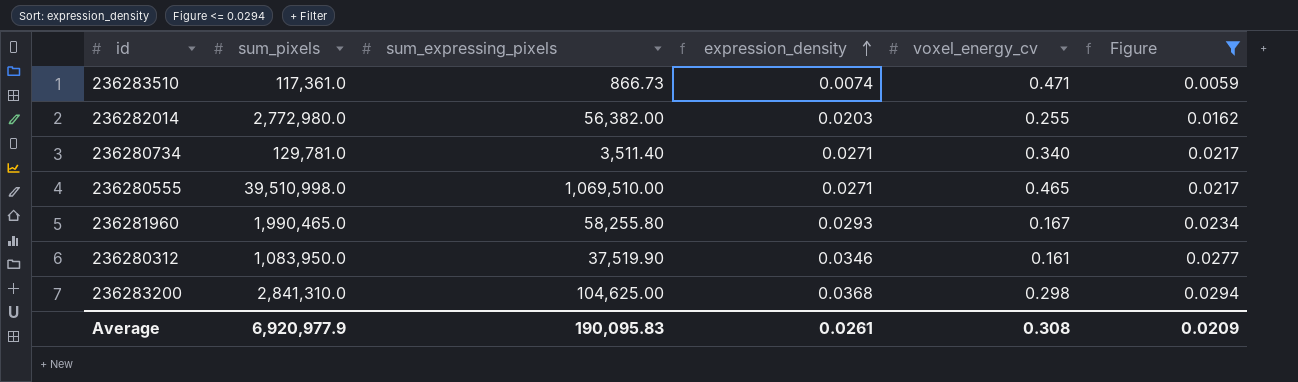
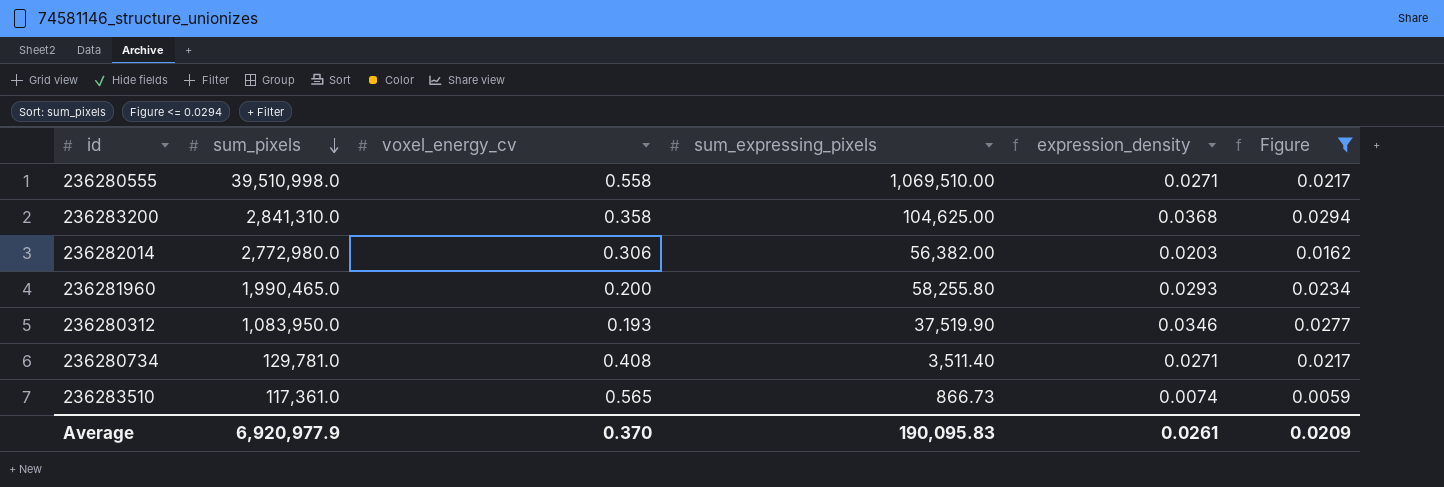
row order: expression_density ascending -> sum_pixels descending
column voxel_energy_cv | position: 5 -> 3
236280555 | voxel_energy_cv: 0.465 -> 0.558
236283200 | voxel_energy_cv: 0.298 -> 0.358
236282014 | voxel_energy_cv: 0.255 -> 0.306
236281960 | voxel_energy_cv: 0.167 -> 0.200
236280312 | voxel_energy_cv: 0.161 -> 0.193
236280734 | voxel_energy_cv: 0.340 -> 0.408
236283510 | voxel_energy_cv: 0.471 -> 0.565
Average | voxel_energy_cv: 0.308 -> 0.370

